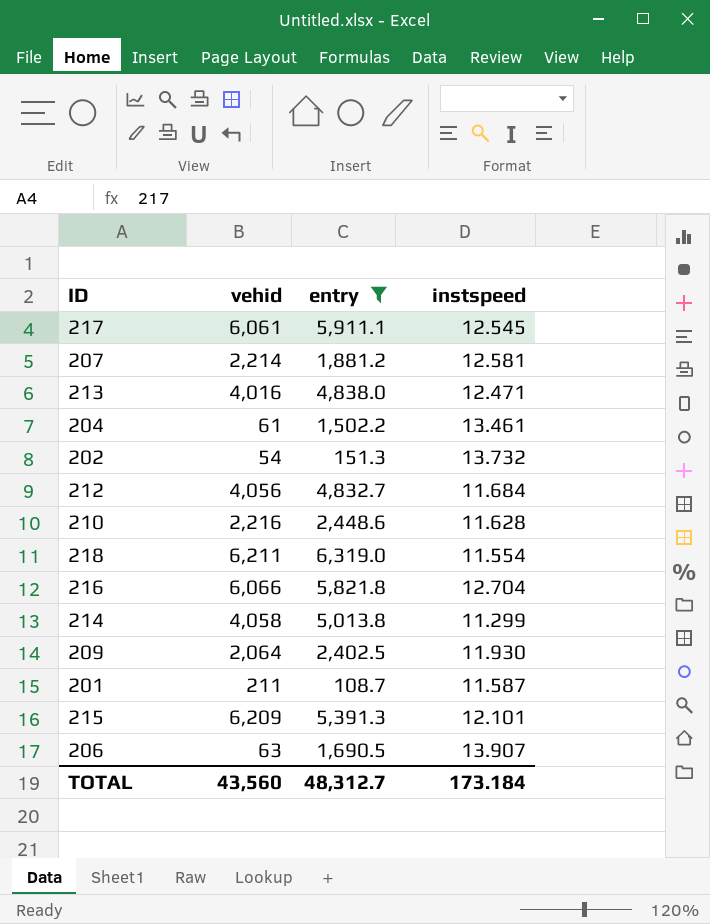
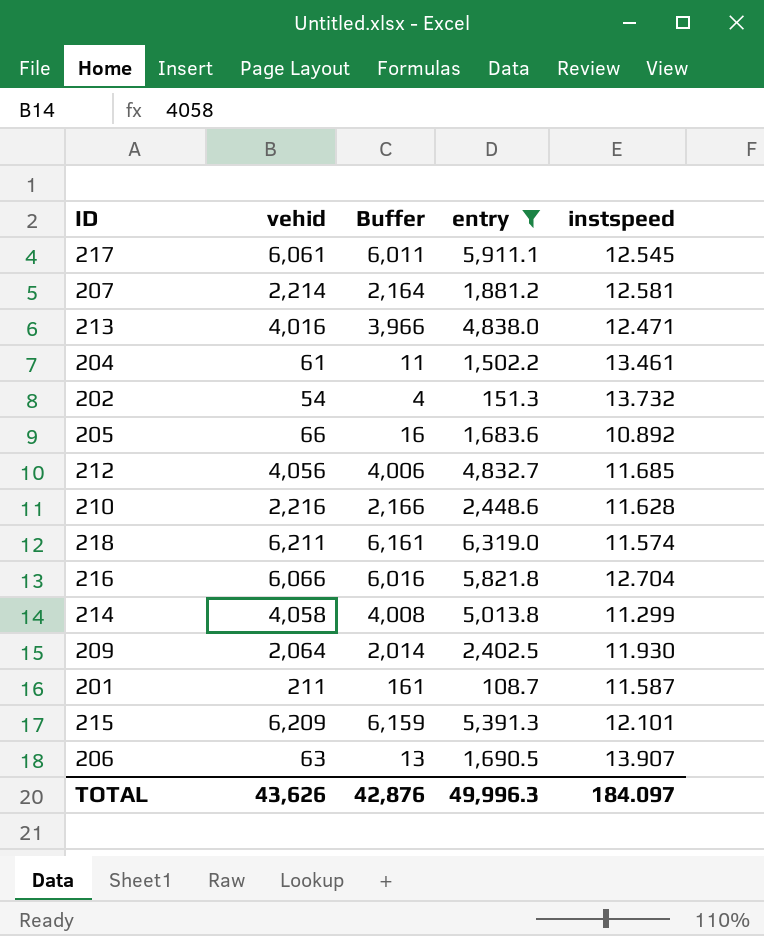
column Buffer | formula: none -> [vehid] - 50
row 205: none -> 66 | 16 | 1,683.6 | 10.892
212 | instspeed: 11.684 -> 11.685
218 | instspeed: 11.554 -> 11.574
TOTAL | vehid: 43,560 -> 43,626
TOTAL | entry: 48,312.7 -> 49,996.3
TOTAL | instspeed: 173.184 -> 184.097

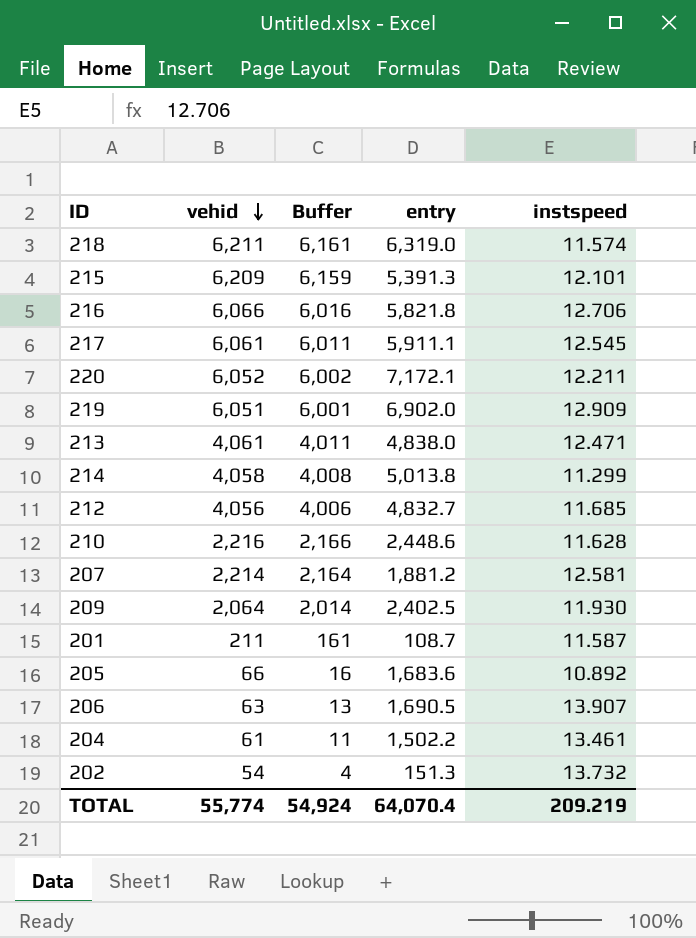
filter: entry <= 6,319.0 -> none
row order: none -> vehid descending
216 | instspeed: 12.704 -> 12.706
213 | vehid: 4,016 -> 4,061
213 | Buffer: 3,966 -> 4,011
TOTAL | vehid: 43,626 -> 55,774
TOTAL | Buffer: 42,876 -> 54,924
TOTAL | entry: 49,996.3 -> 64,070.4
TOTAL | instspeed: 184.097 -> 209.219

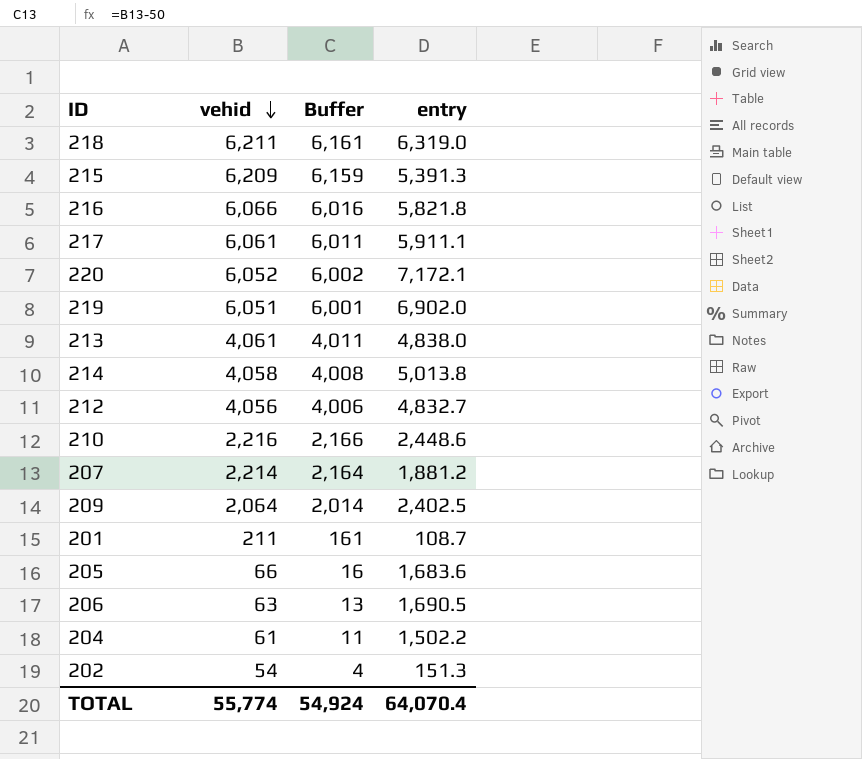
column instspeed | position: 5 -> none

